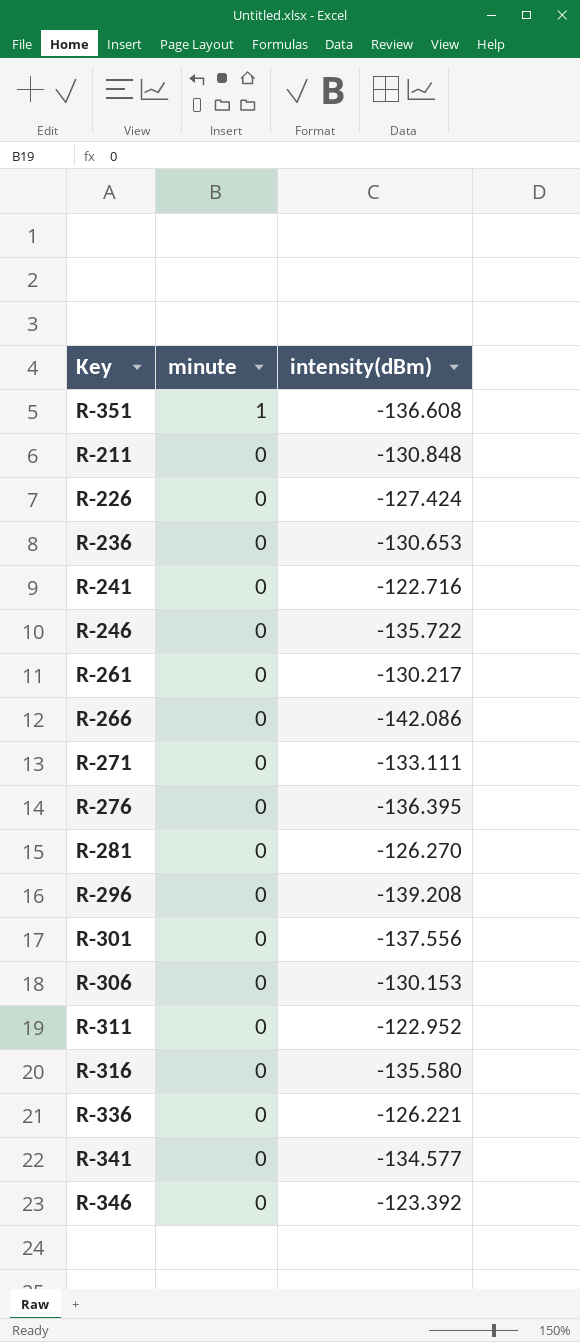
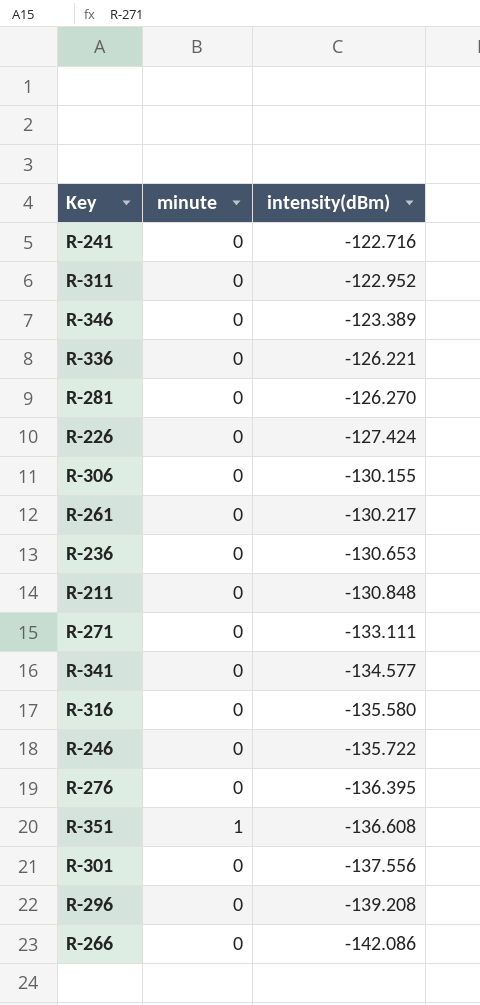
row order: minute descending -> intensity(dBm) descending
R-346 | intensity(dBm): -123.392 -> -123.389
R-306 | intensity(dBm): -130.153 -> -130.155

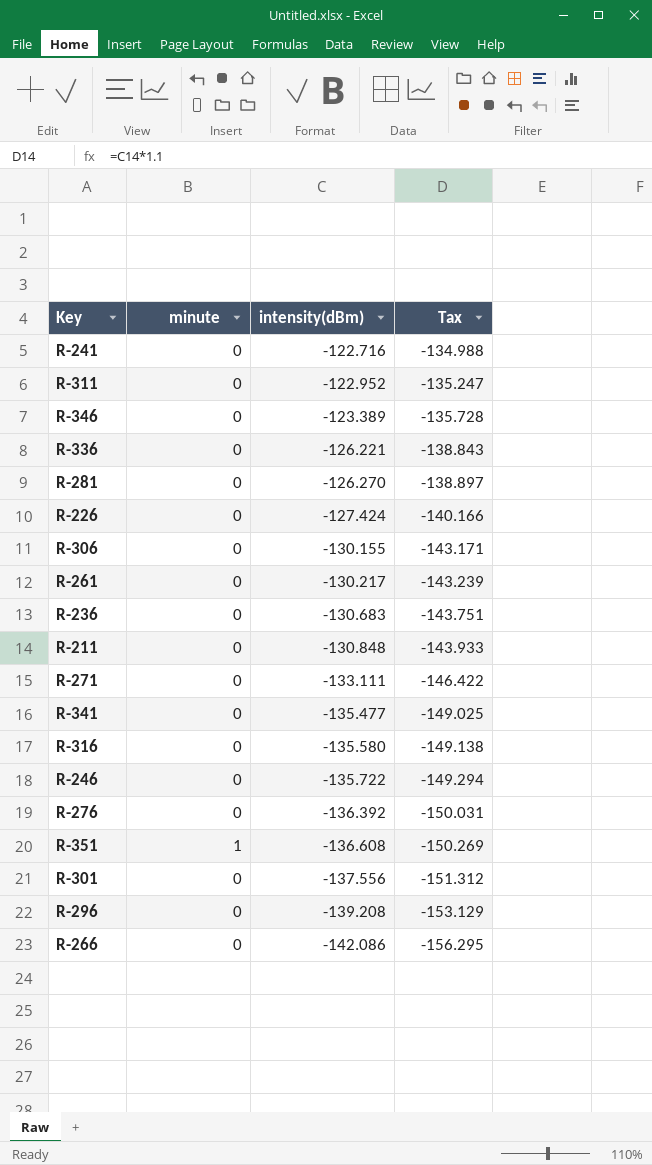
column Tax | formula: none -> [intensity(dBm)] * 1.1
R-236 | intensity(dBm): -130.653 -> -130.683
R-341 | intensity(dBm): -134.577 -> -135.477
R-276 | intensity(dBm): -136.395 -> -136.392

